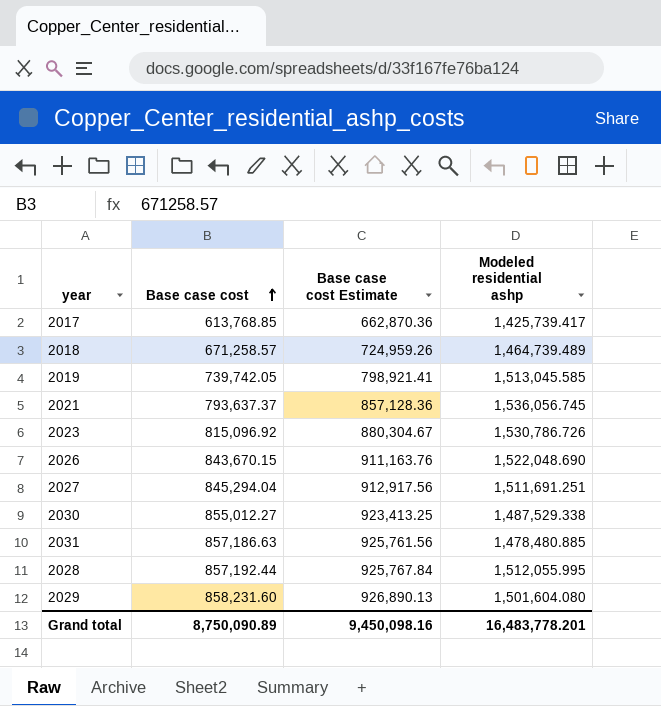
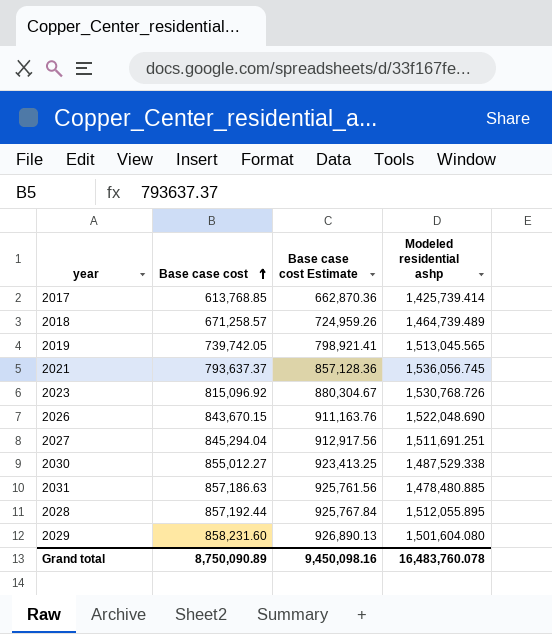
2017 | Modeled residential ashp: 1,425,739.417 -> 1,425,739.414
2019 | Modeled residential ashp: 1,513,045.585 -> 1,513,045.565
2023 | Modeled residential ashp: 1,530,786.726 -> 1,530,768.726
2028 | Modeled residential ashp: 1,512,055.995 -> 1,512,055.895
Grand total | Modeled residential ashp: 16,483,778.201 -> 16,483,760.078

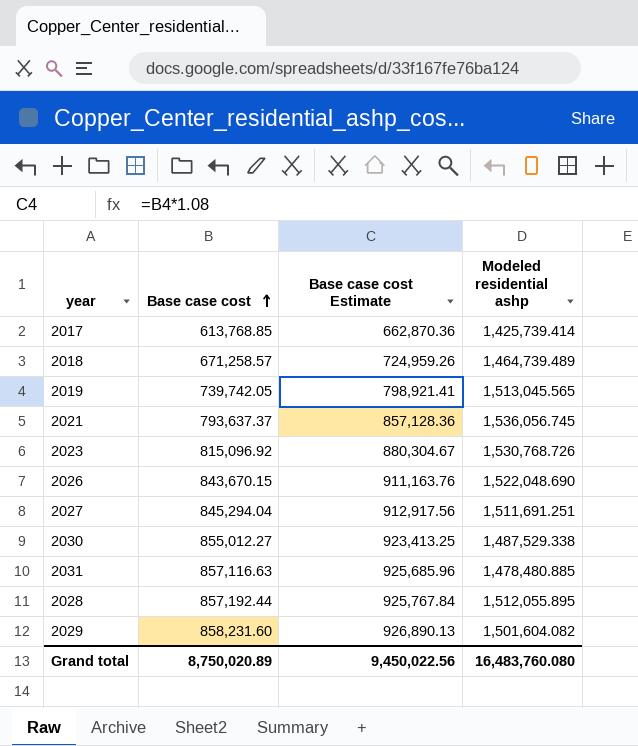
2031 | Base case cost: 857,186.63 -> 857,116.63
2031 | Base case cost Estimate: 925,761.56 -> 925,685.96
2029 | Modeled residential ashp: 1,501,604.080 -> 1,501,604.082
Grand total | Base case cost: 8,750,090.89 -> 8,750,020.89
Grand total | Base case cost Estimate: 9,450,098.16 -> 9,450,022.56
Grand total | Modeled residential ashp: 16,483,760.078 -> 16,483,760.080

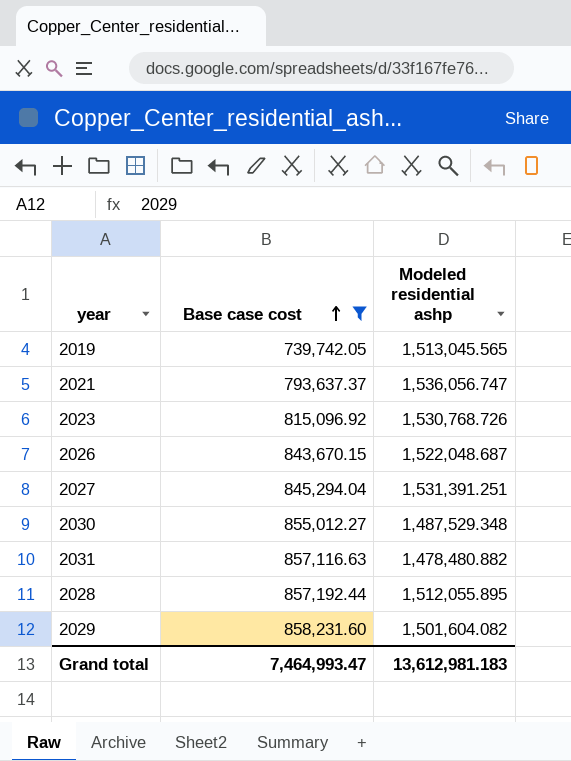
filter: none -> Base case cost >= 739,742.05
column Base case cost Estimate | formula: [Base case cost] * 1.08 -> none
2021 | Modeled residential ashp: 1,536,056.745 -> 1,536,056.747
2026 | Modeled residential ashp: 1,522,048.690 -> 1,522,048.687
2027 | Modeled residential ashp: 1,511,691.251 -> 1,531,391.251
2030 | Modeled residential ashp: 1,487,529.338 -> 1,487,529.348
2031 | Modeled residential ashp: 1,478,480.885 -> 1,478,480.882
Grand total | Base case cost: 8,750,020.89 -> 7,464,993.47
Grand total | Modeled residential ashp: 16,483,760.080 -> 13,612,981.183

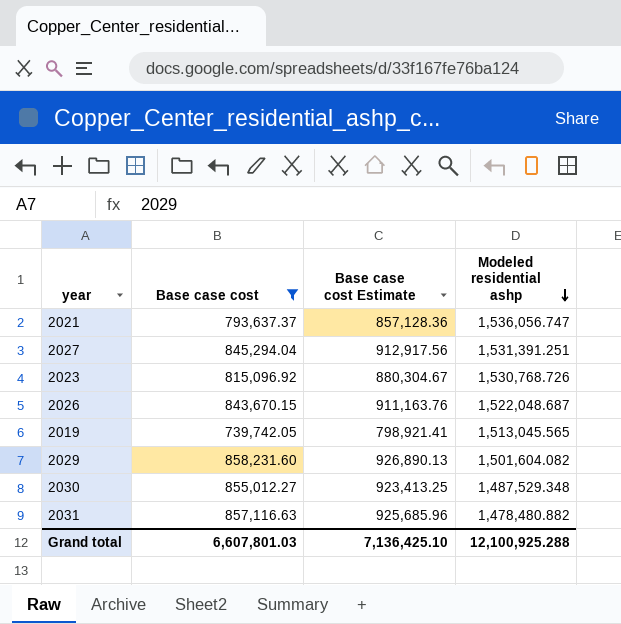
row order: Base case cost ascending -> Modeled residential ashp descending
column Base case cost Estimate | formula: none -> [Base case cost] * 1.08
row 2028: 857,192.44 | 1,512,055.895 -> none
Grand total | Base case cost: 7,464,993.47 -> 6,607,801.03
Grand total | Modeled residential ashp: 13,612,981.183 -> 12,100,925.288

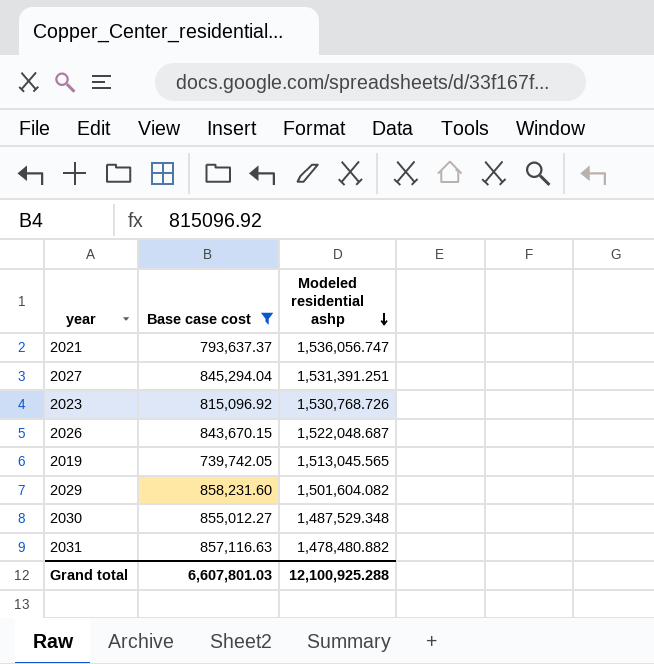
column Base case cost Estimate | formula: [Base case cost] * 1.08 -> none

